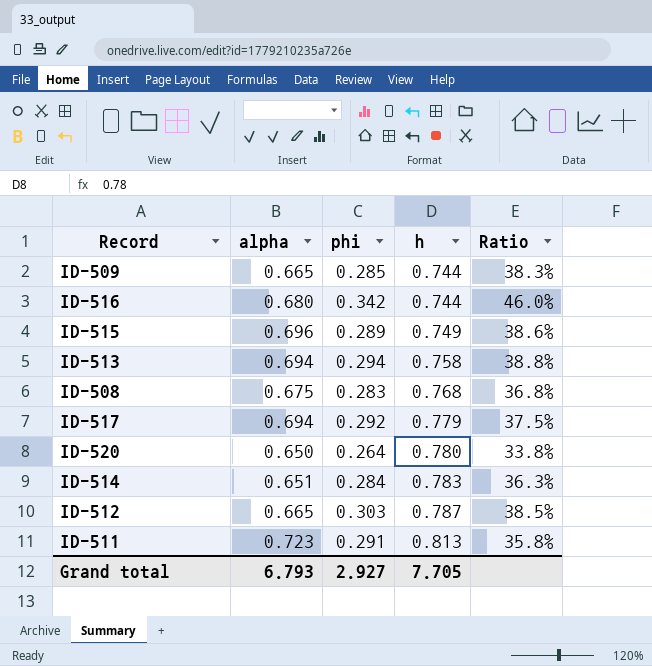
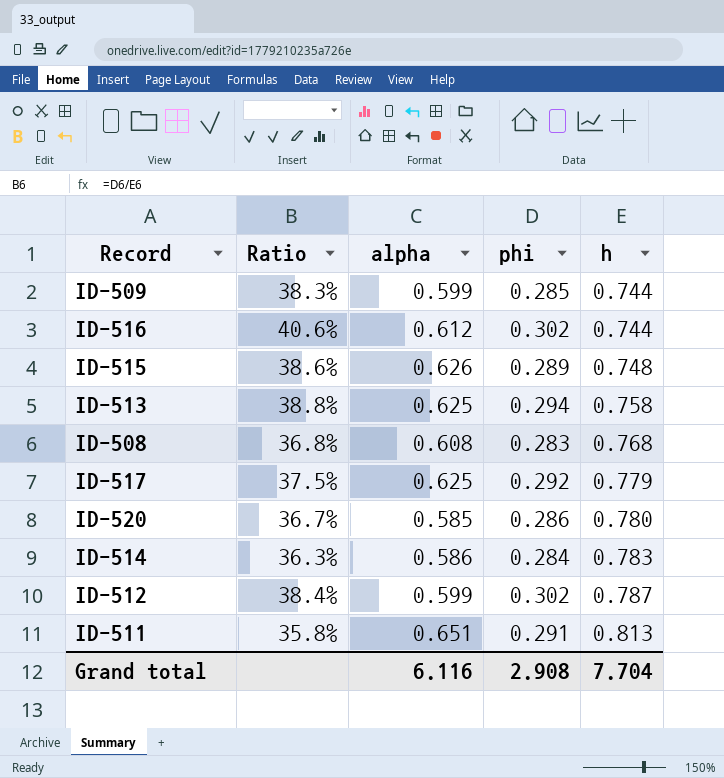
column Ratio | position: 5 -> 2
ID-509 | alpha: 0.665 -> 0.599
ID-516 | Ratio: 46.0% -> 40.6%
ID-516 | alpha: 0.680 -> 0.612
ID-516 | phi: 0.342 -> 0.302
ID-515 | alpha: 0.696 -> 0.626
ID-515 | h: 0.749 -> 0.748
ID-513 | alpha: 0.694 -> 0.625
ID-508 | alpha: 0.675 -> 0.608
ID-517 | alpha: 0.694 -> 0.625
ID-520 | Ratio: 33.8% -> 36.7%
ID-520 | alpha: 0.650 -> 0.585
ID-520 | phi: 0.264 -> 0.286
ID-514 | alpha: 0.651 -> 0.586
ID-512 | Ratio: 38.5% -> 38.4%
ID-512 | alpha: 0.665 -> 0.599
ID-512 | phi: 0.303 -> 0.302
ID-511 | alpha: 0.723 -> 0.651
Grand total | alpha: 6.793 -> 6.116
Grand total | phi: 2.927 -> 2.908
Grand total | h: 7.705 -> 7.704

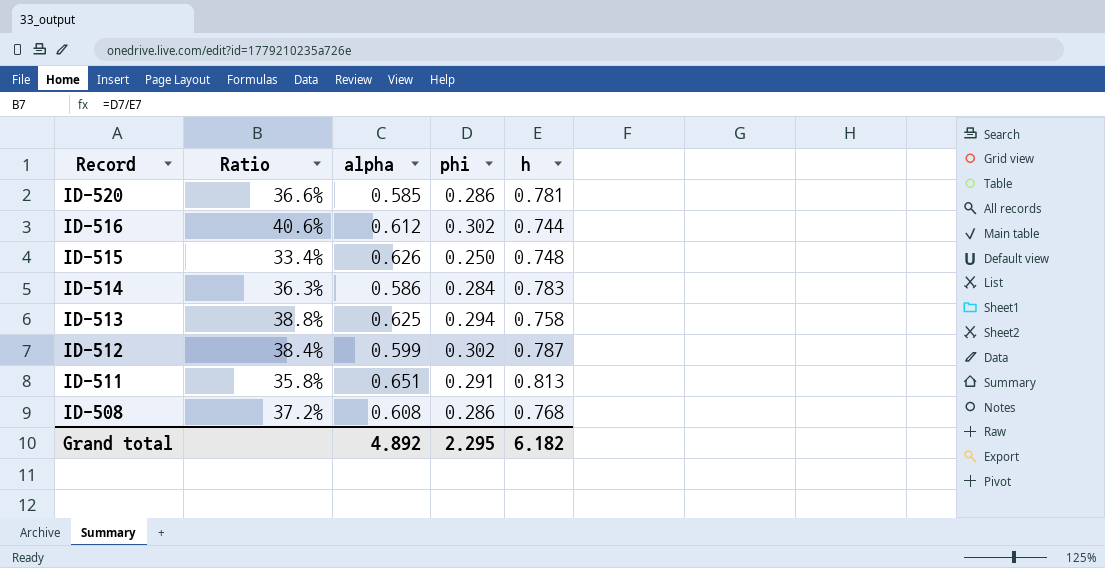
row order: h ascending -> Record descending
row ID-509: 38.3% | 0.599 | 0.285 | 0.744 -> none
row ID-517: 37.5% | 0.625 | 0.292 | 0.779 -> none
ID-520 | Ratio: 36.7% -> 36.6%
ID-520 | h: 0.780 -> 0.781
ID-515 | Ratio: 38.6% -> 33.4%
ID-515 | phi: 0.289 -> 0.250
ID-508 | Ratio: 36.8% -> 37.2%
ID-508 | phi: 0.283 -> 0.286
Grand total | alpha: 6.116 -> 4.892
Grand total | phi: 2.908 -> 2.295
Grand total | h: 7.704 -> 6.182

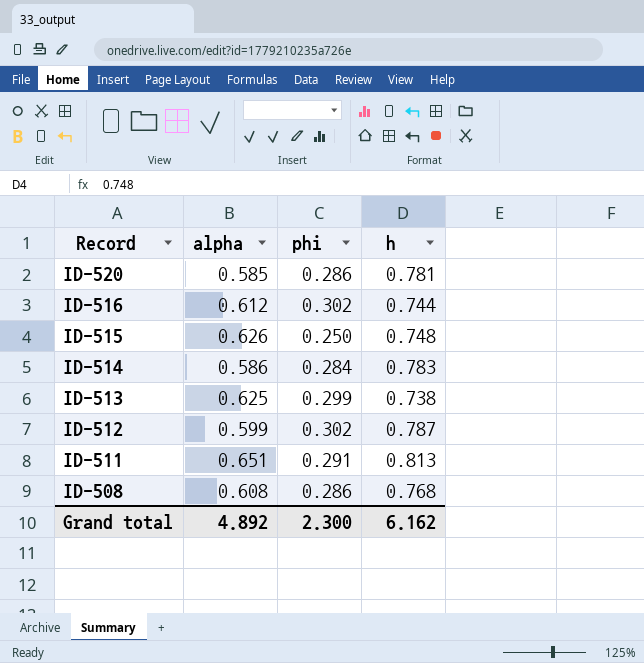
column Ratio | formula: [phi] / [h] -> none
ID-513 | phi: 0.294 -> 0.299
ID-513 | h: 0.758 -> 0.738
Grand total | phi: 2.295 -> 2.300
Grand total | h: 6.182 -> 6.162

